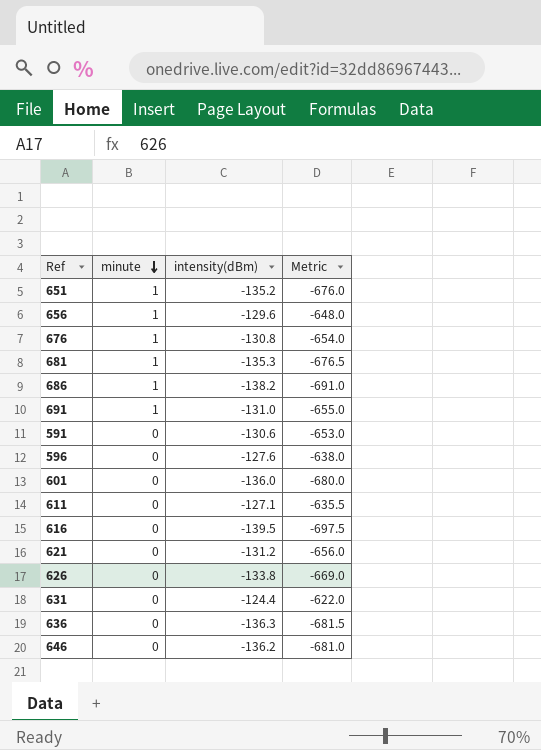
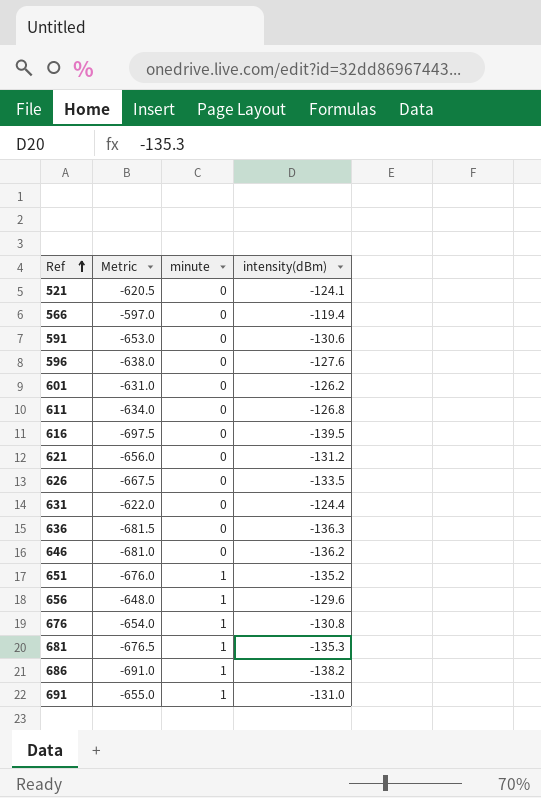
row order: minute descending -> Ref ascending
column Metric | position: 4 -> 2
row 521: none -> -620.5 | 0 | -124.1
row 566: none -> -597.0 | 0 | -119.4
601 | Metric: -680.0 -> -631.0
601 | intensity(dBm): -136.0 -> -126.2
611 | Metric: -635.5 -> -634.0
611 | intensity(dBm): -127.1 -> -126.8
626 | Metric: -669.0 -> -667.5
626 | intensity(dBm): -133.8 -> -133.5

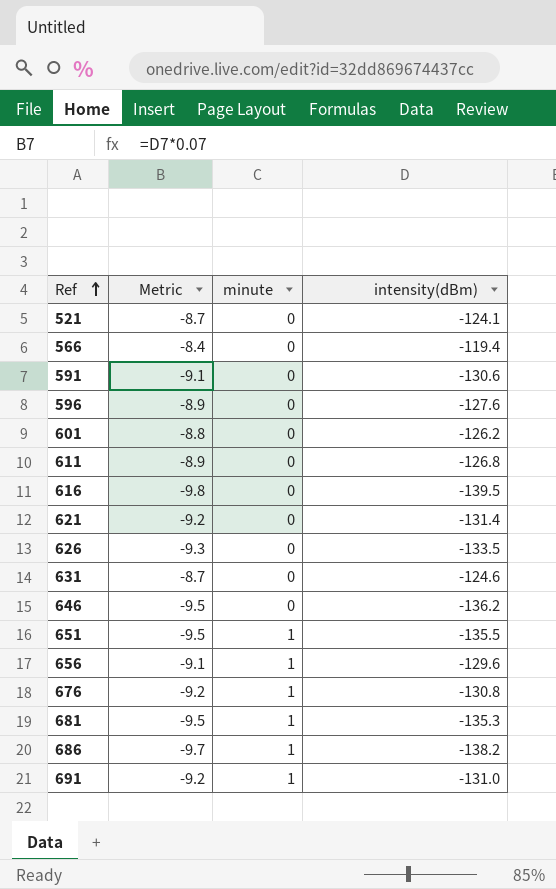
column Metric | formula: [intensity(dBm)] * 5 -> [intensity(dBm)] * 0.07
row 636: -681.5 | 0 | -136.3 -> none
621 | intensity(dBm): -131.2 -> -131.4
631 | intensity(dBm): -124.4 -> -124.6
651 | intensity(dBm): -135.2 -> -135.5

